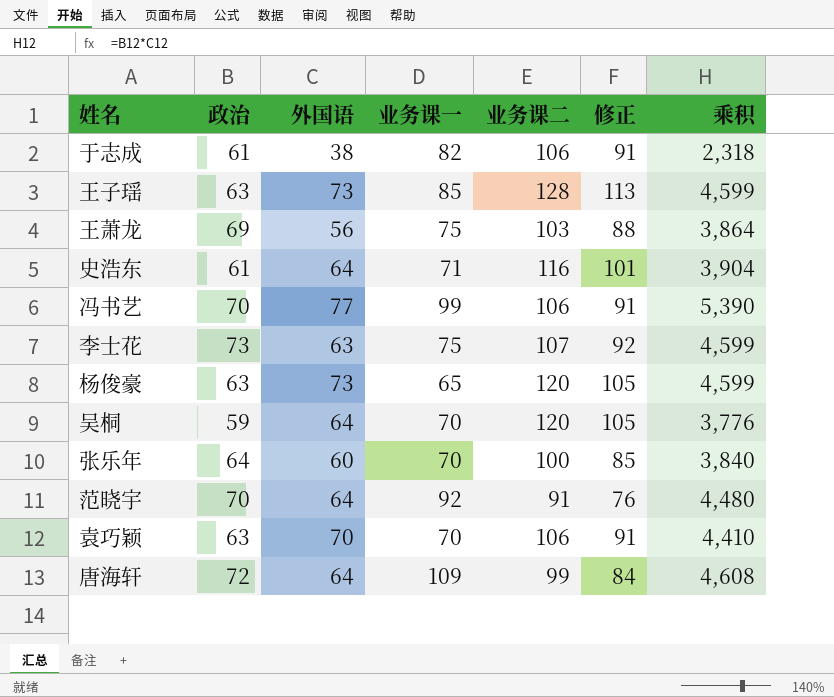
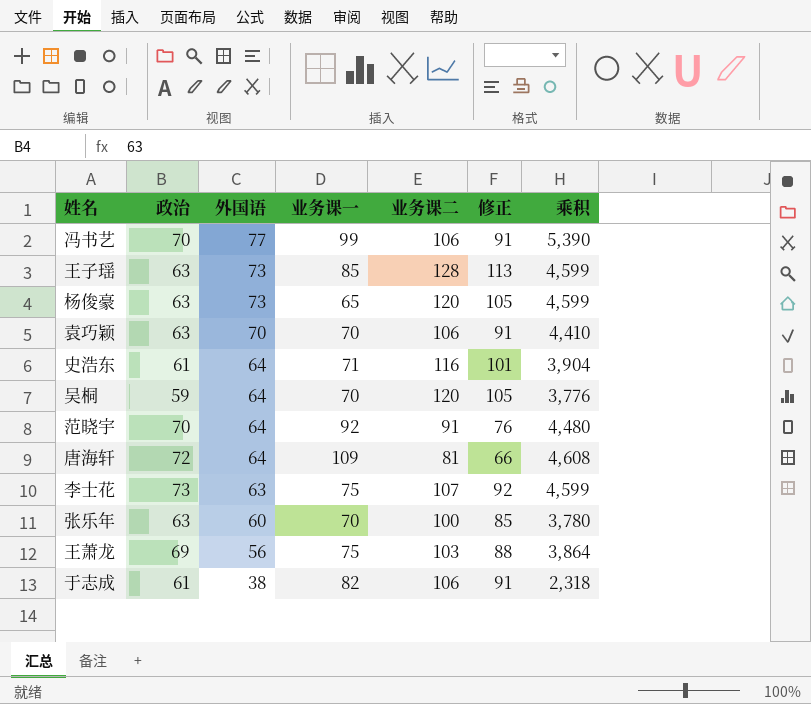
row order: none -> 外国语 descending
唐海轩 | 业务课二: 99 -> 81
唐海轩 | 修正: 84 -> 66
张乐年 | 政治: 64 -> 63
张乐年 | 乘积: 3,840 -> 3,780

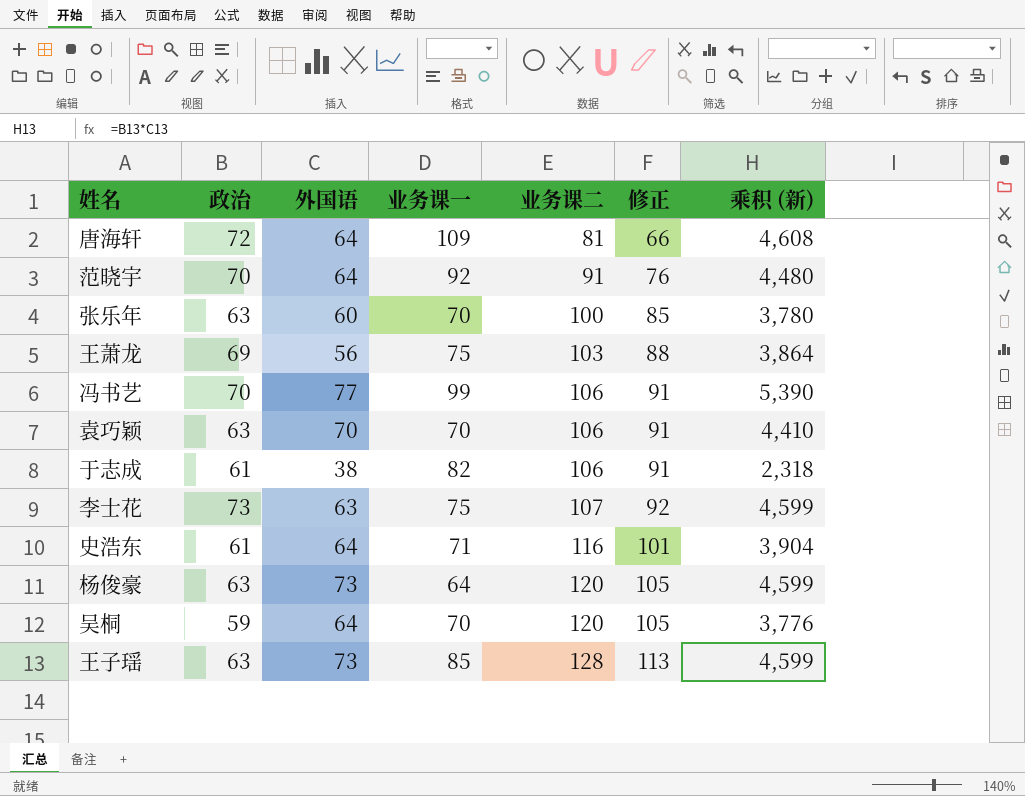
row order: 外国语 descending -> 业务课二 ascending
column name: 乘积 -> 乘积 (新)
杨俊豪 | 业务课一: 65 -> 64

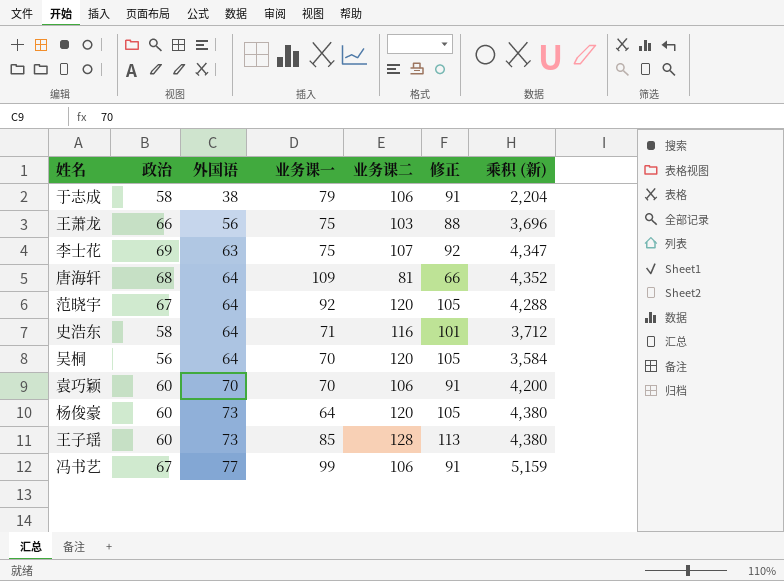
row order: 业务课二 ascending -> 外国语 ascending
row 张乐年: 63 | 60 | 70 | 100 | 85 | 3,780 -> none
于志成 | 政治: 61 -> 58
于志成 | 业务课一: 82 -> 79
于志成 | 乘积 (新): 2,318 -> 2,204
王萧龙 | 政治: 69 -> 66
王萧龙 | 乘积 (新): 3,864 -> 3,696
李士花 | 政治: 73 -> 69
李士花 | 乘积 (新): 4,599 -> 4,347
唐海轩 | 政治: 72 -> 68
唐海轩 | 乘积 (新): 4,608 -> 4,352
范晓宇 | 政治: 70 -> 67
范晓宇 | 业务课二: 91 -> 120
范晓宇 | 修正: 76 -> 105
范晓宇 | 乘积 (新): 4,480 -> 4,288
史浩东 | 政治: 61 -> 58
史浩东 | 乘积 (新): 3,904 -> 3,712
吴桐 | 政治: 59 -> 56
吴桐 | 乘积 (新): 3,776 -> 3,584
袁巧颖 | 政治: 63 -> 60
袁巧颖 | 乘积 (新): 4,410 -> 4,200
杨俊豪 | 政治: 63 -> 60
杨俊豪 | 乘积 (新): 4,599 -> 4,380
王子瑶 | 政治: 63 -> 60
王子瑶 | 乘积 (新): 4,599 -> 4,380
冯书艺 | 政治: 70 -> 67
冯书艺 | 乘积 (新): 5,390 -> 5,159

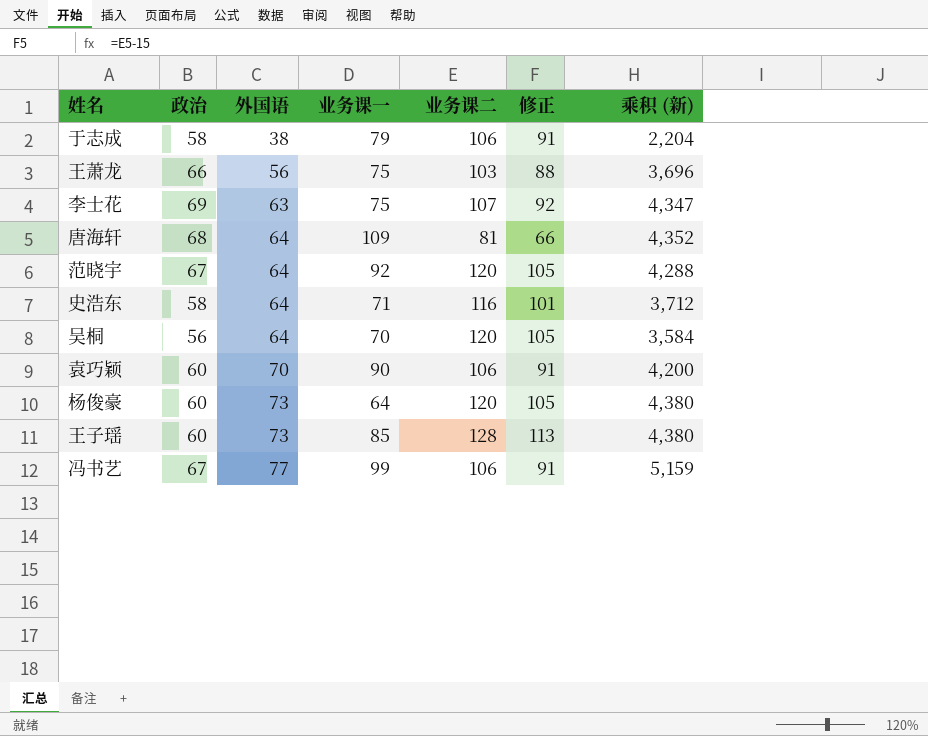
袁巧颖 | 业务课一: 70 -> 90

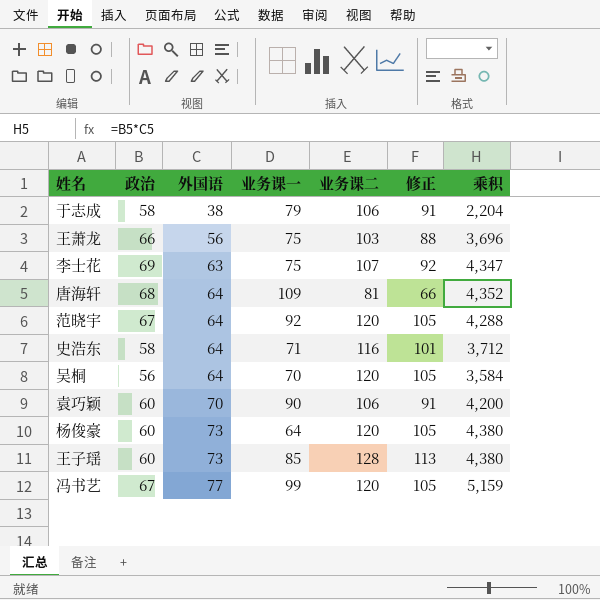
column name: 乘积 (新) -> 乘积
冯书艺 | 业务课二: 106 -> 120
冯书艺 | 修正: 91 -> 105

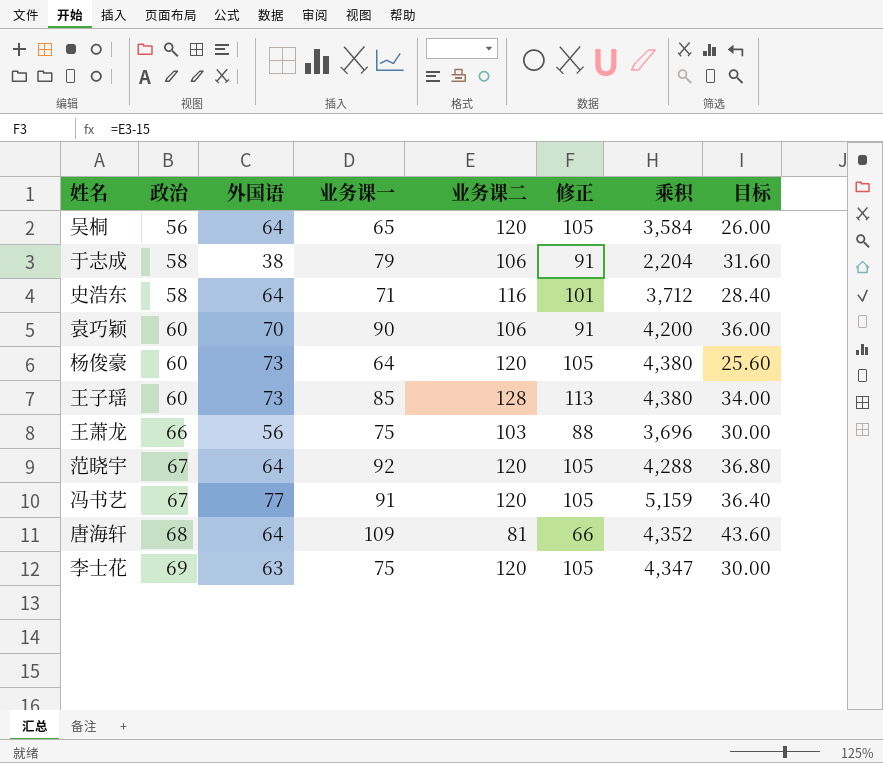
row order: 外国语 ascending -> 政治 ascending
column 目标 | formula: none -> [业务课一] * 0.4
吴桐 | 业务课一: 70 -> 65
冯书艺 | 业务课一: 99 -> 91
李士花 | 业务课二: 107 -> 120
李士花 | 修正: 92 -> 105

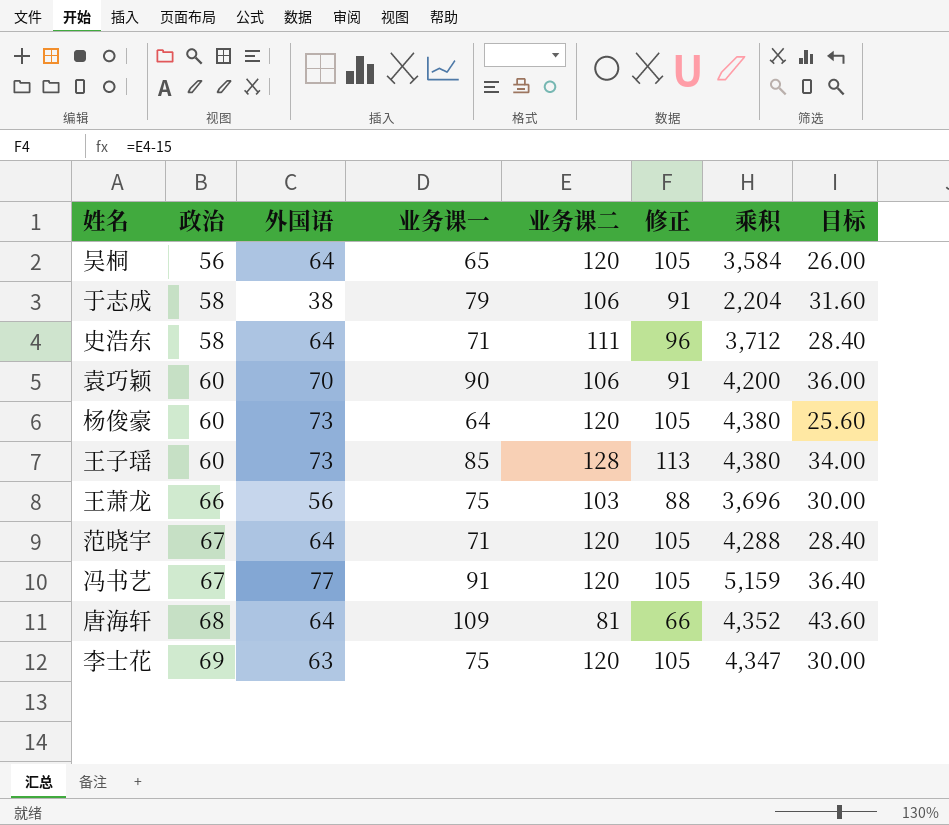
史浩东 | 业务课二: 116 -> 111
史浩东 | 修正: 101 -> 96
范晓宇 | 业务课一: 92 -> 71
范晓宇 | 目标: 36.80 -> 28.40

